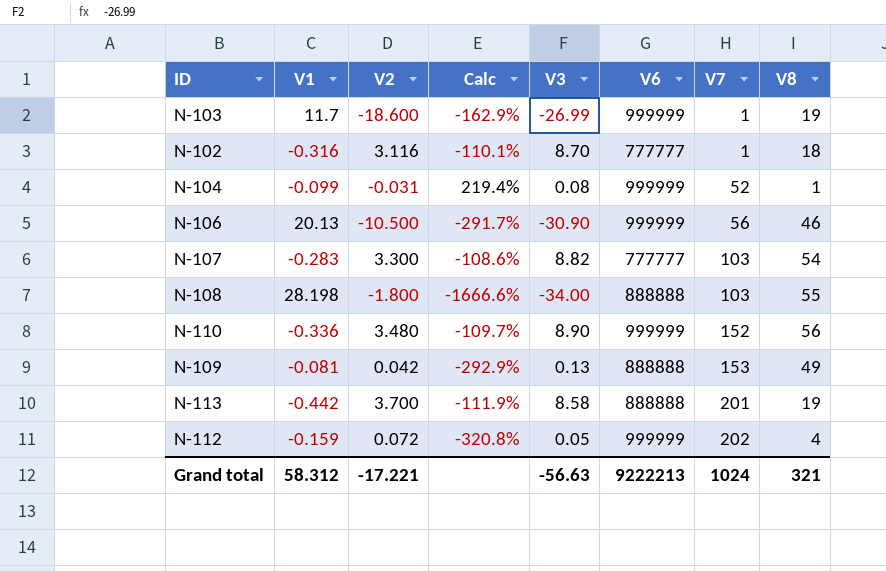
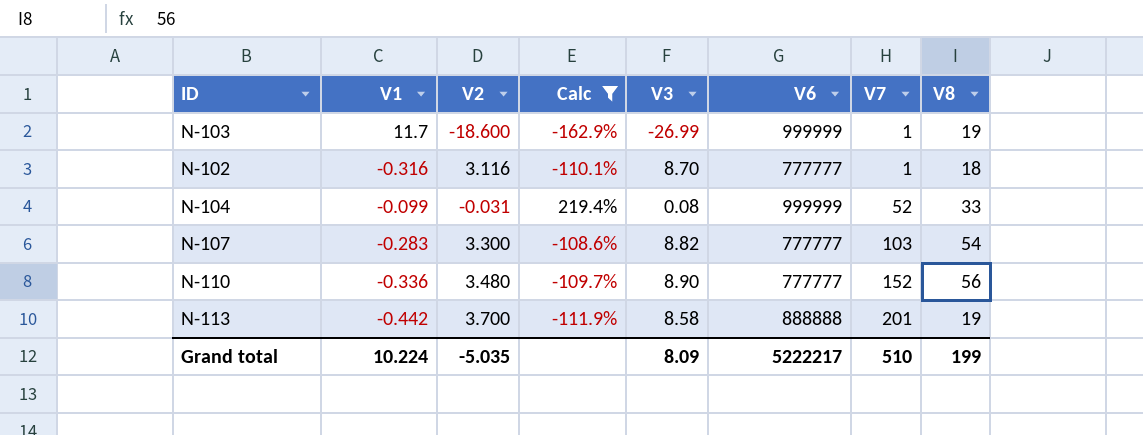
filter: none -> Calc >= -162.9%
N-104 | V8: 1 -> 33
N-110 | V6: 999999 -> 777777
Grand total | V1: 58.312 -> 10.224
Grand total | V2: -17.221 -> -5.035
Grand total | V3: -56.63 -> 8.09
Grand total | V6: 9222213 -> 5222217
Grand total | V7: 1024 -> 510
Grand total | V8: 321 -> 199

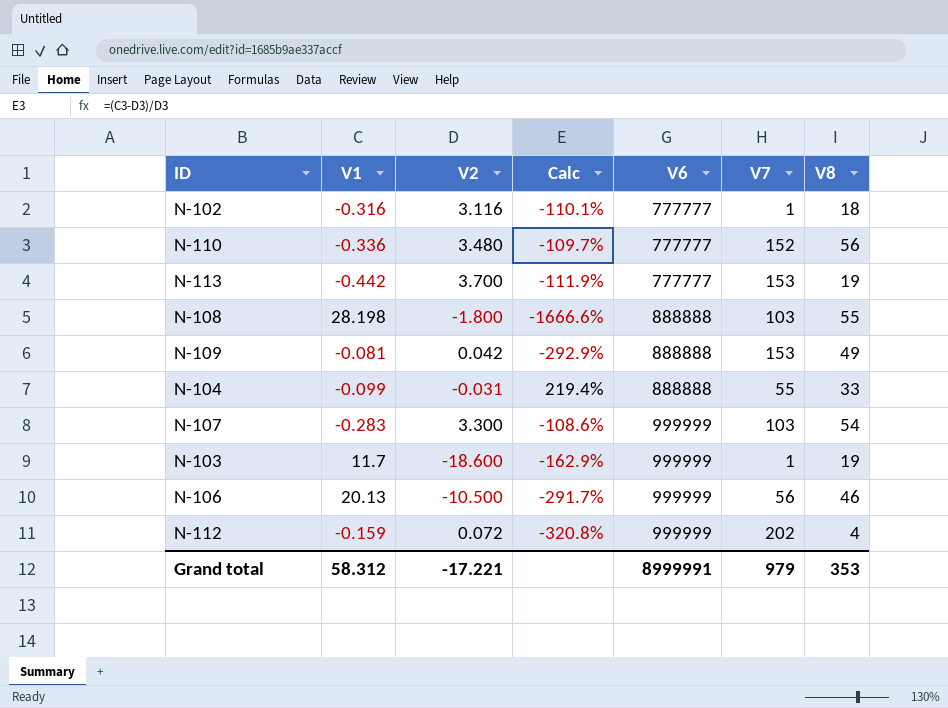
filter: Calc >= -162.9% -> none
row order: V7 ascending -> V6 ascending
column V3 | position: 5 -> none
N-113 | V6: 888888 -> 777777
N-113 | V7: 201 -> 153
N-104 | V6: 999999 -> 888888
N-104 | V7: 52 -> 55
N-107 | V6: 777777 -> 999999
Grand total | V1: 10.224 -> 58.312
Grand total | V2: -5.035 -> -17.221
Grand total | V6: 5222217 -> 8999991
Grand total | V7: 510 -> 979
Grand total | V8: 199 -> 353

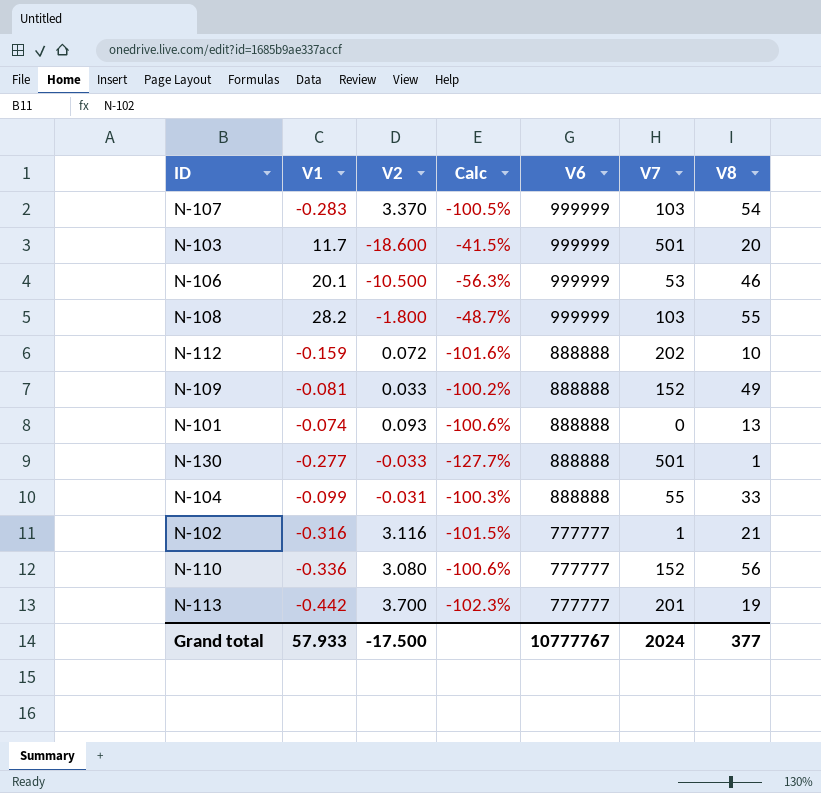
row order: V6 ascending -> V6 descending
column Calc | formula: ([V1] - [V2]) / [V2] -> ([V1] - [V8]) / [V8]
N-107 | V2: 3.300 -> 3.370
N-103 | V7: 1 -> 501
N-103 | V8: 19 -> 20
N-106 | V1: 20.13 -> 20.1
N-106 | V7: 56 -> 53
N-108 | V1: 28.198 -> 28.2
N-108 | V6: 888888 -> 999999
N-112 | V6: 999999 -> 888888
N-112 | V8: 4 -> 10
N-109 | V2: 0.042 -> 0.033
N-109 | V7: 153 -> 152
row N-101: none -> -0.074 | 0.093 | -100.6% | 888888 | 0 | 13
row N-130: none -> -0.277 | -0.033 | -127.7% | 888888 | 501 | 1
N-102 | V8: 18 -> 21
N-110 | V2: 3.480 -> 3.080
N-113 | V7: 153 -> 201
Grand total | V1: 58.312 -> 57.933
Grand total | V2: -17.221 -> -17.500
Grand total | V6: 8999991 -> 10777767
Grand total | V7: 979 -> 2024
Grand total | V8: 353 -> 377

